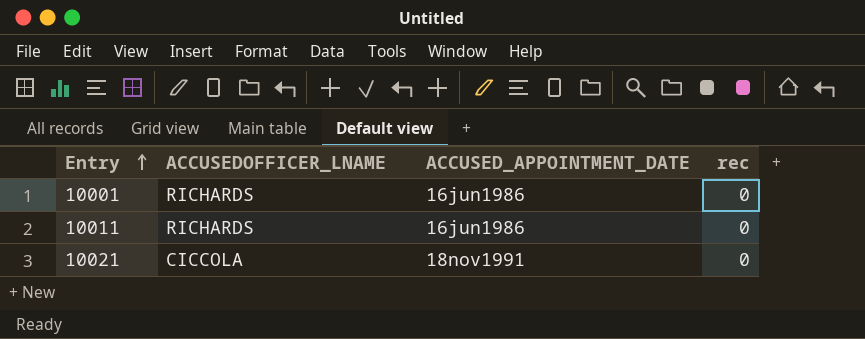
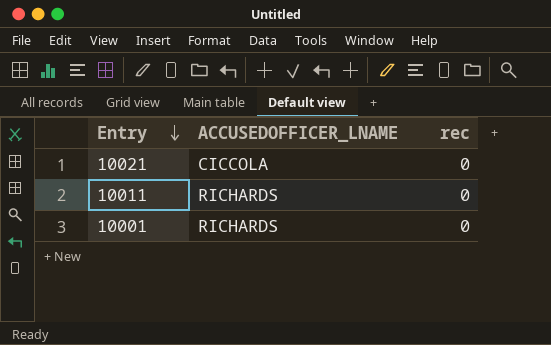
row order: Entry ascending -> Entry descending
column ACCUSED_APPOINTMENT_DATE | position: 3 -> none

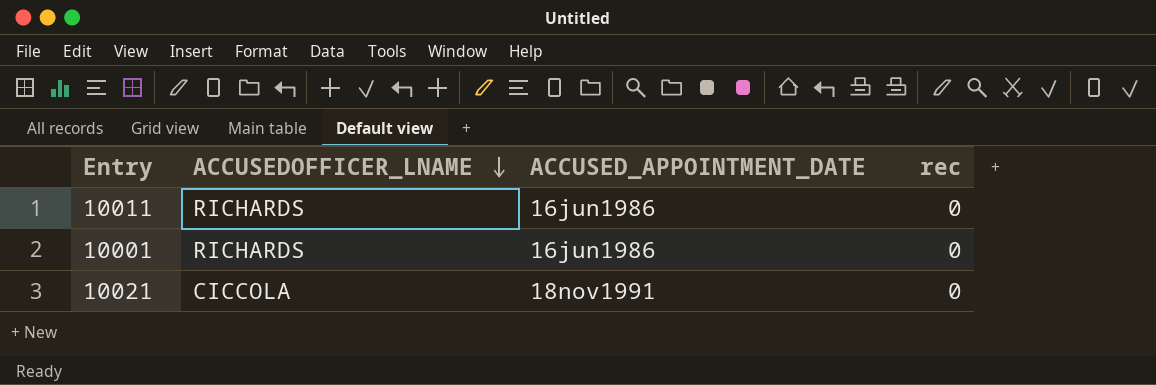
row order: Entry descending -> ACCUSEDOFFICER_LNAME descending
column ACCUSED_APPOINTMENT_DATE | position: none -> 3

